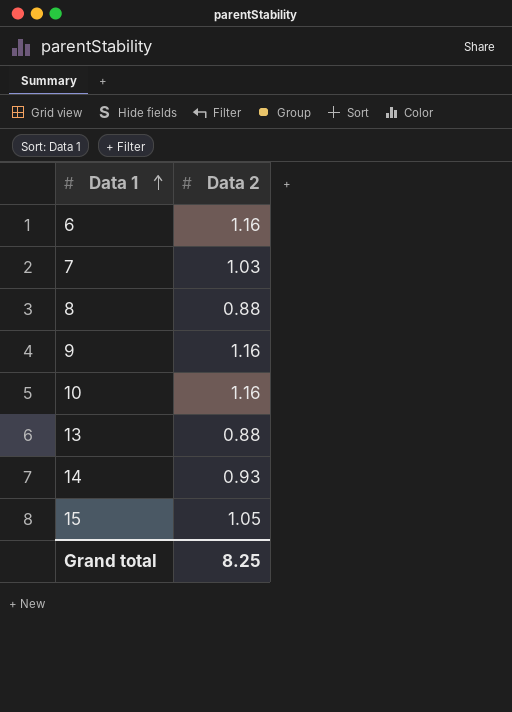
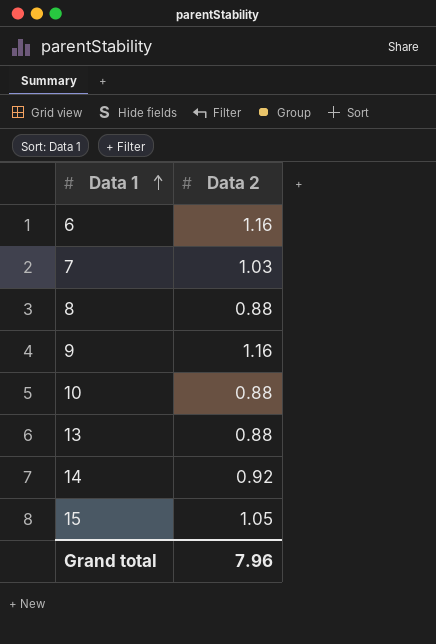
10 | Data 2: 1.16 -> 0.88
14 | Data 2: 0.93 -> 0.92
Grand total | Data 2: 8.25 -> 7.96

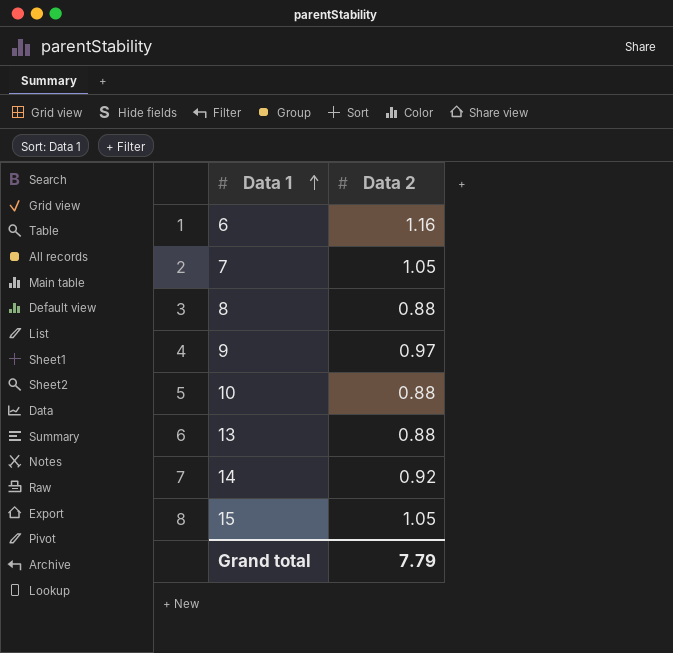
7 | Data 2: 1.03 -> 1.05
9 | Data 2: 1.16 -> 0.97
Grand total | Data 2: 7.96 -> 7.79

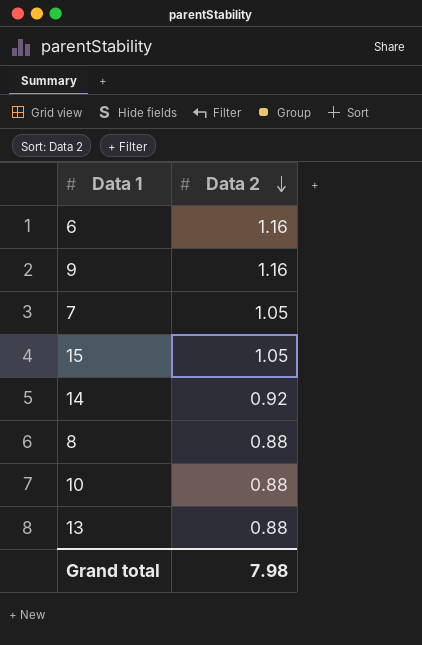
row order: Data 1 ascending -> Data 2 descending
9 | Data 2: 0.97 -> 1.16
Grand total | Data 2: 7.79 -> 7.98

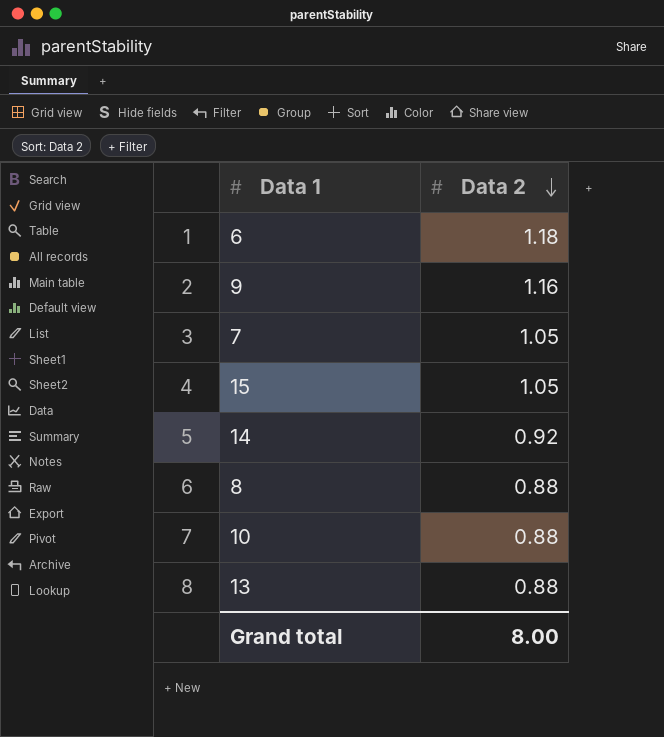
6 | Data 2: 1.16 -> 1.18
Grand total | Data 2: 7.98 -> 8.00

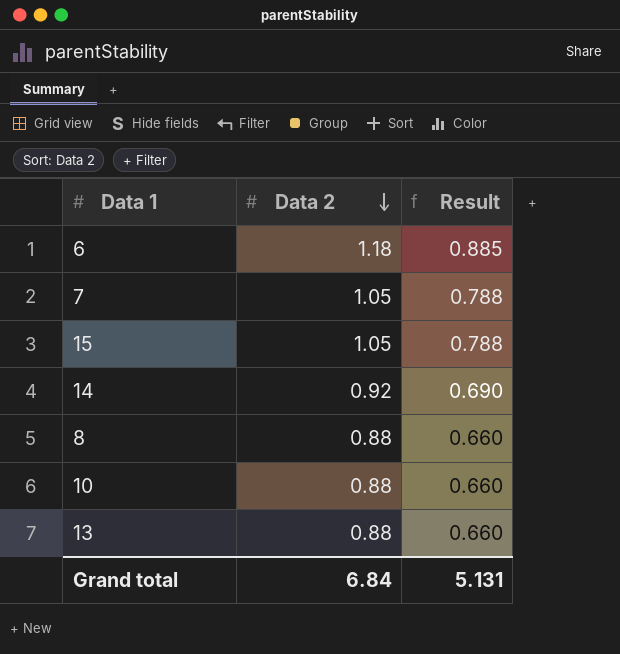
column Result | formula: none -> [Data 2] * 0.75
row 9: 1.16 -> none
Grand total | Data 2: 8.00 -> 6.84

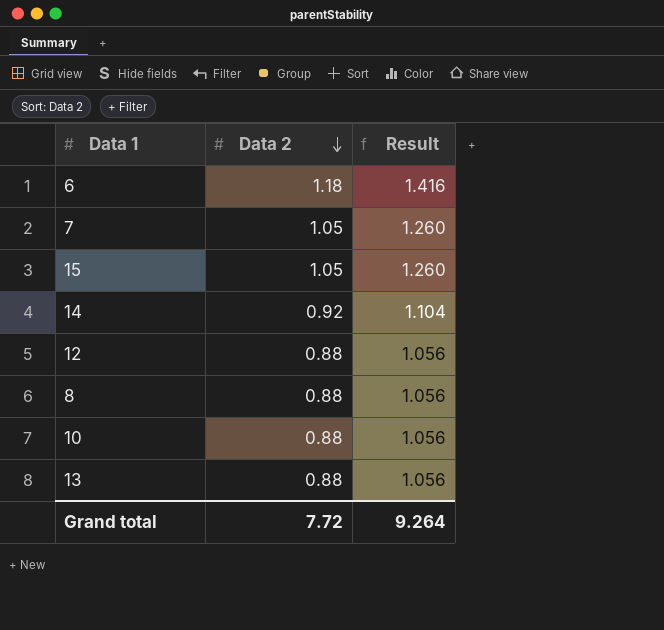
column Result | formula: [Data 2] * 0.75 -> [Data 2] * 1.2
row 12: none -> 0.88 | 1.056
Grand total | Data 2: 6.84 -> 7.72
Grand total | Result: 5.131 -> 9.264

